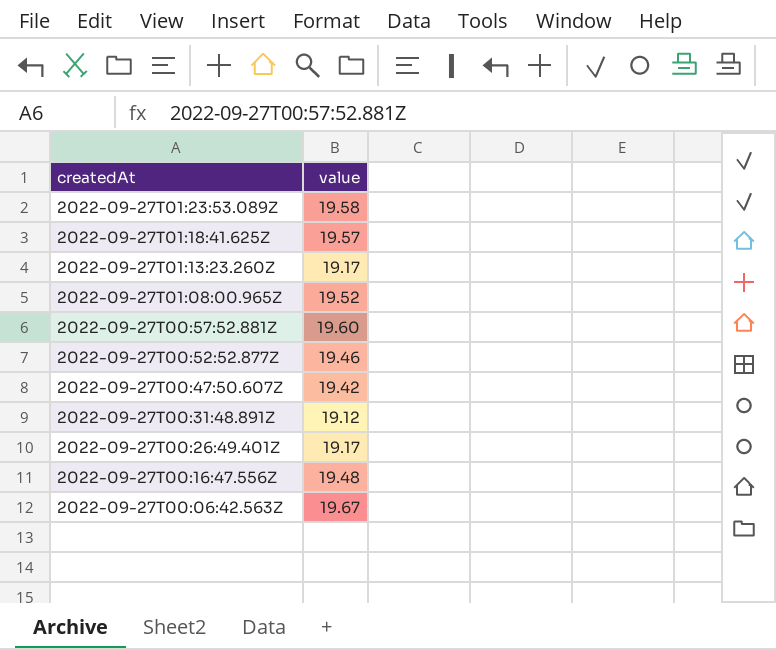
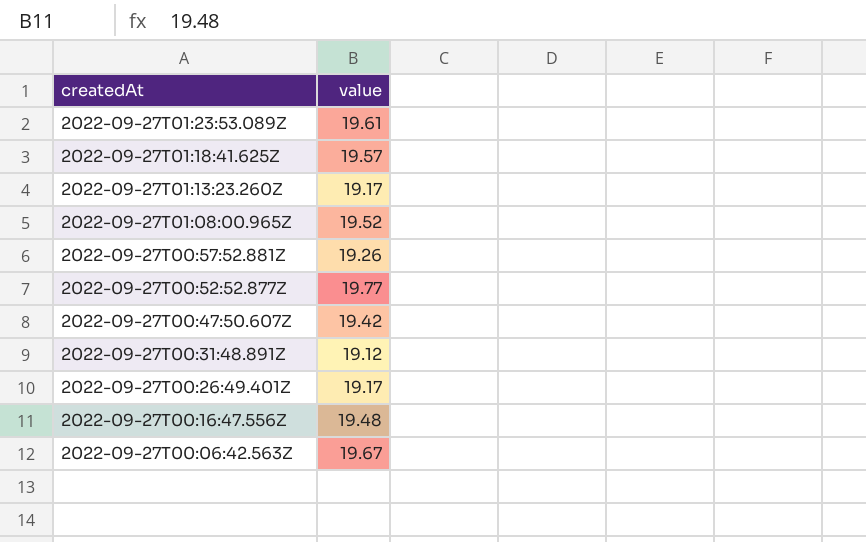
2022-09-27T01:23:53.089Z | value: 19.58 -> 19.61
2022-09-27T00:57:52.881Z | value: 19.60 -> 19.26
2022-09-27T00:52:52.877Z | value: 19.46 -> 19.77

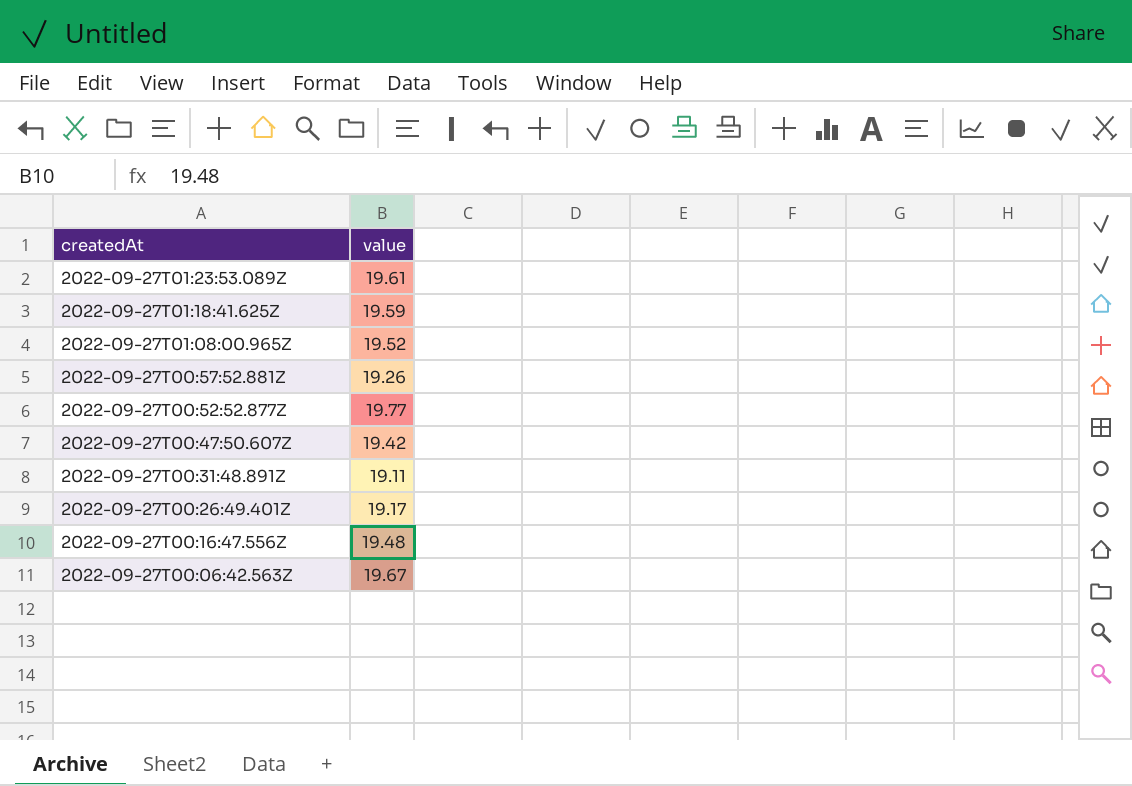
row 2022-09-27T01:13:23.260Z: 19.17 -> none
2022-09-27T01:18:41.625Z | value: 19.57 -> 19.59
2022-09-27T00:31:48.891Z | value: 19.12 -> 19.11

